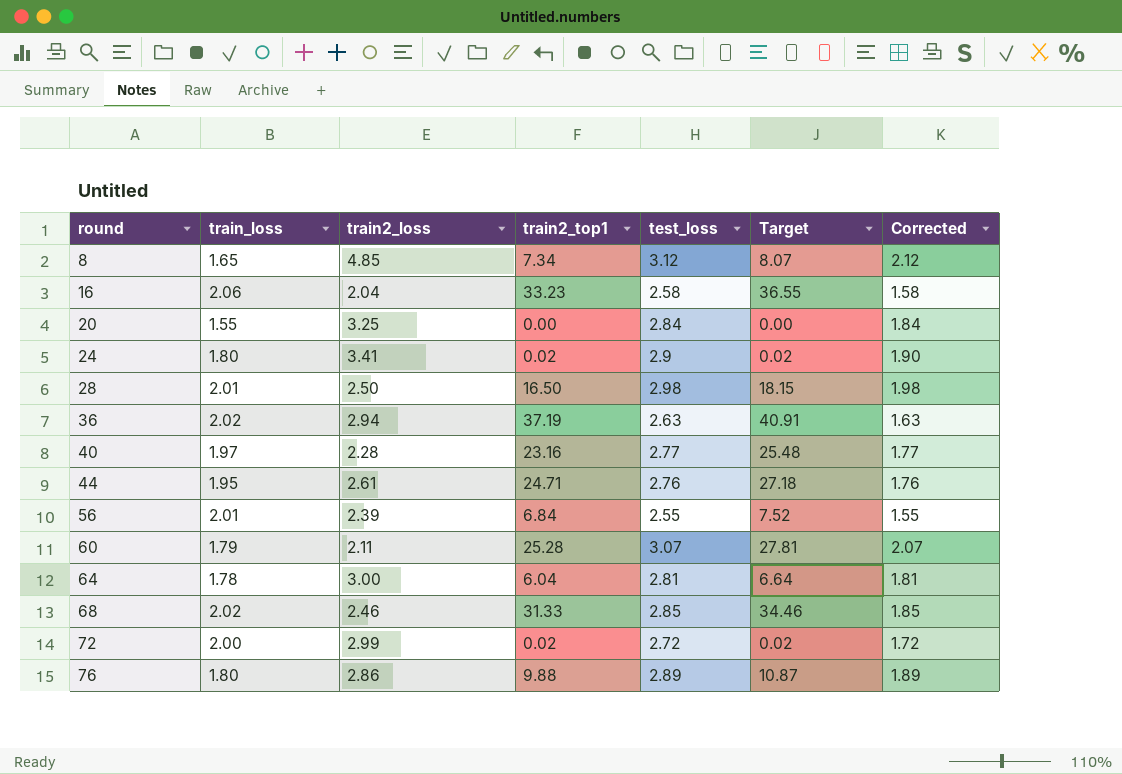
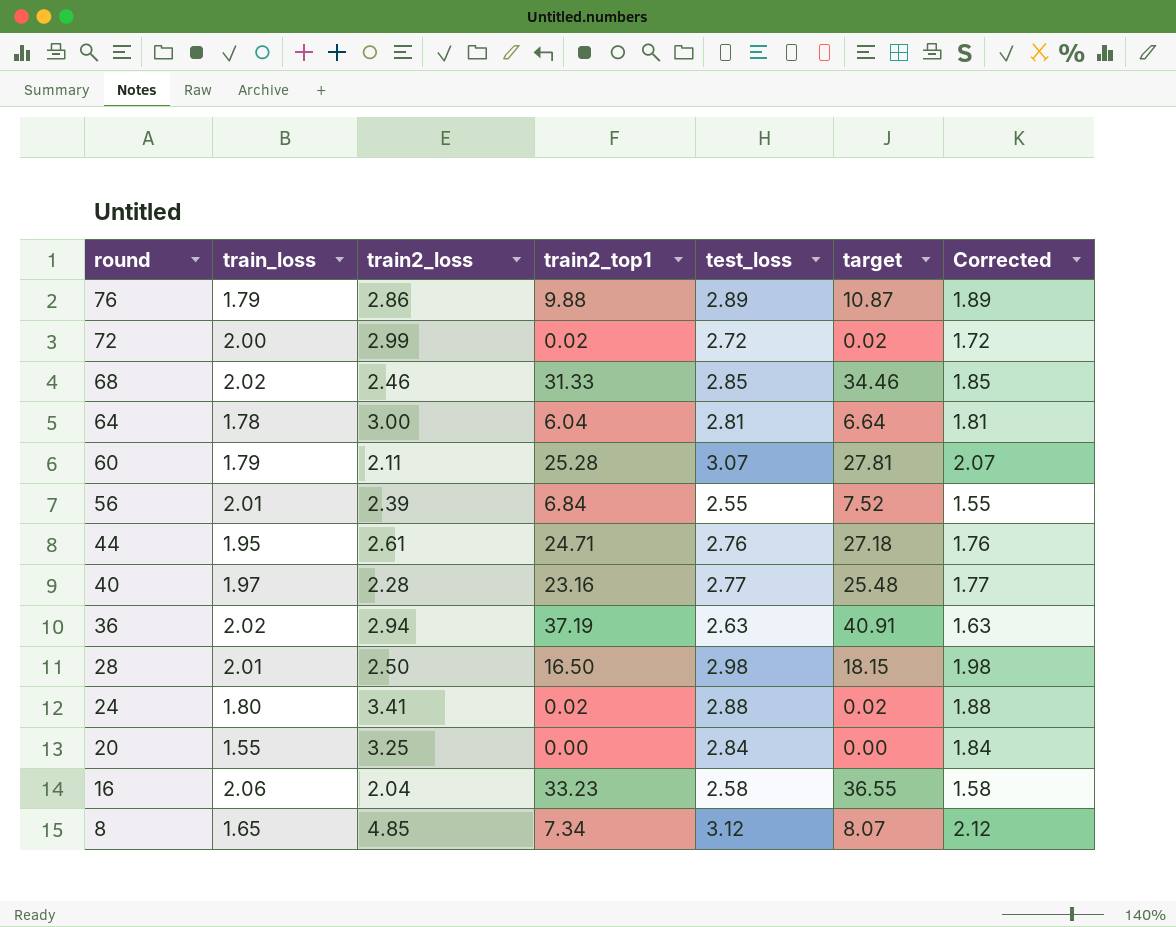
row order: round ascending -> round descending
column name: Target -> target
76 | train_loss: 1.80 -> 1.79
24 | test_loss: 2.9 -> 2.88
24 | Corrected: 1.90 -> 1.88

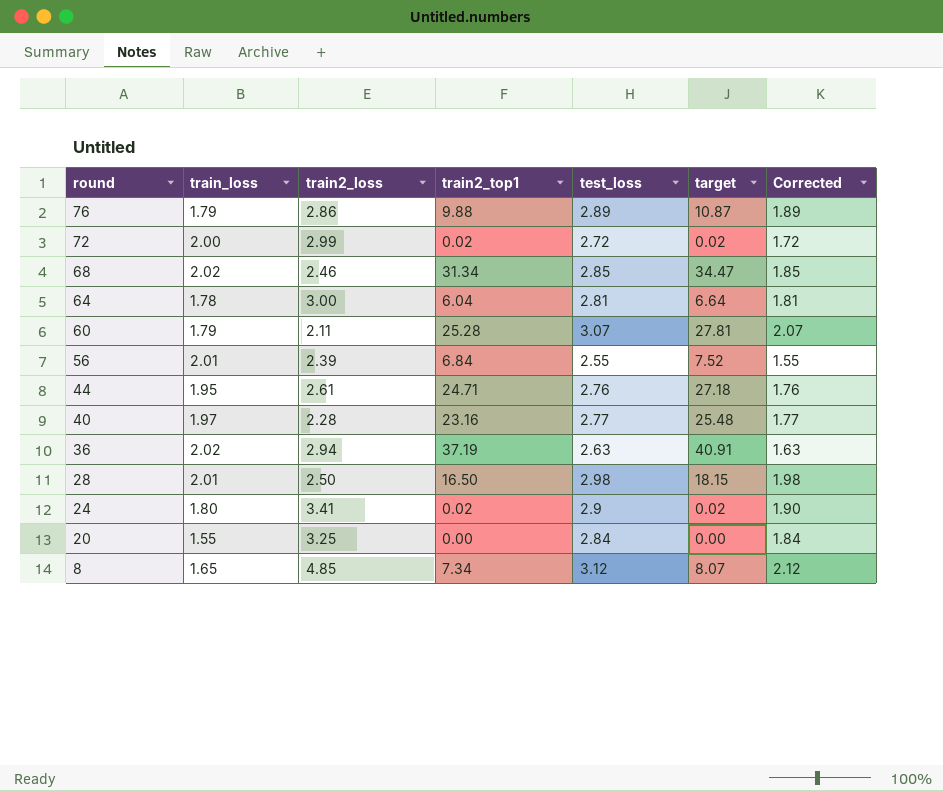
row 16: 2.06 | 2.04 | 33.23 | 2.58 | 36.55 | 1.58 -> none
68 | train2_top1: 31.33 -> 31.34
68 | target: 34.46 -> 34.47
24 | test_loss: 2.88 -> 2.9
24 | Corrected: 1.88 -> 1.90

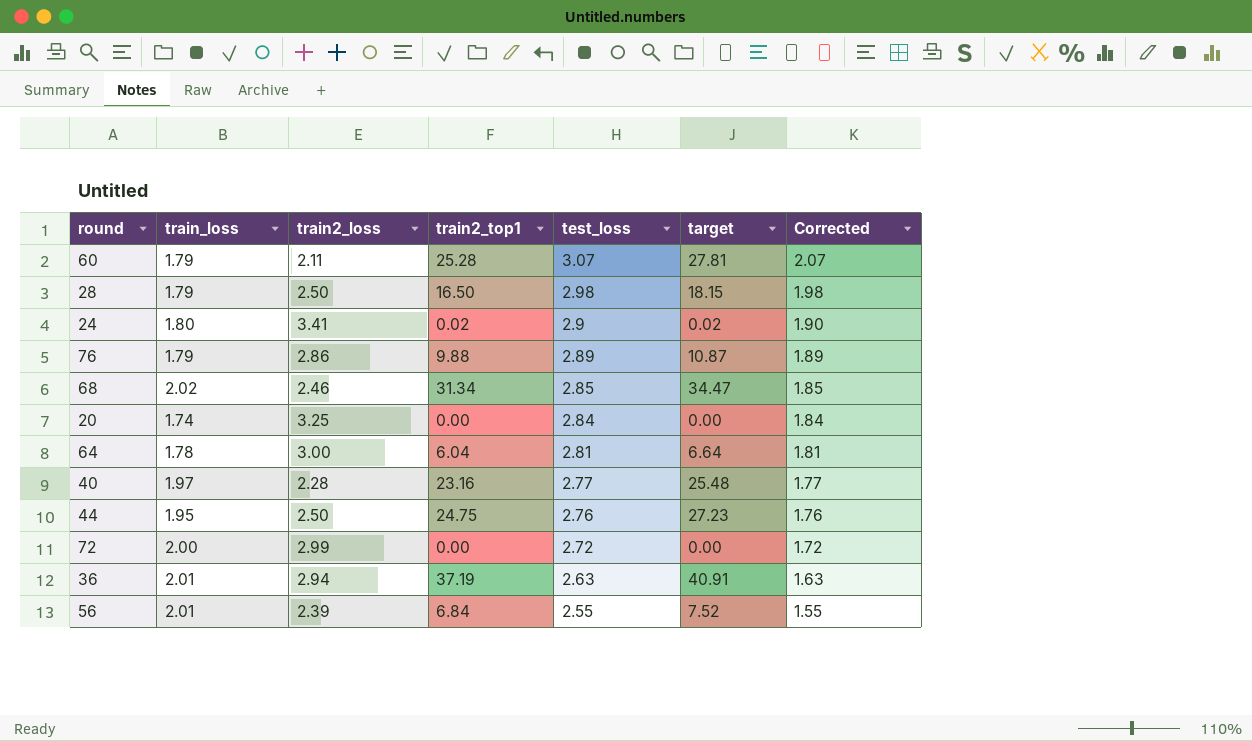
row order: round descending -> test_loss descending
row 8: 1.65 | 4.85 | 7.34 | 3.12 | 8.07 | 2.12 -> none
28 | train_loss: 2.01 -> 1.79
20 | train_loss: 1.55 -> 1.74
44 | train2_loss: 2.61 -> 2.50
44 | train2_top1: 24.71 -> 24.75
44 | target: 27.18 -> 27.23
72 | train2_top1: 0.02 -> 0.00
72 | target: 0.02 -> 0.00
36 | train_loss: 2.02 -> 2.01

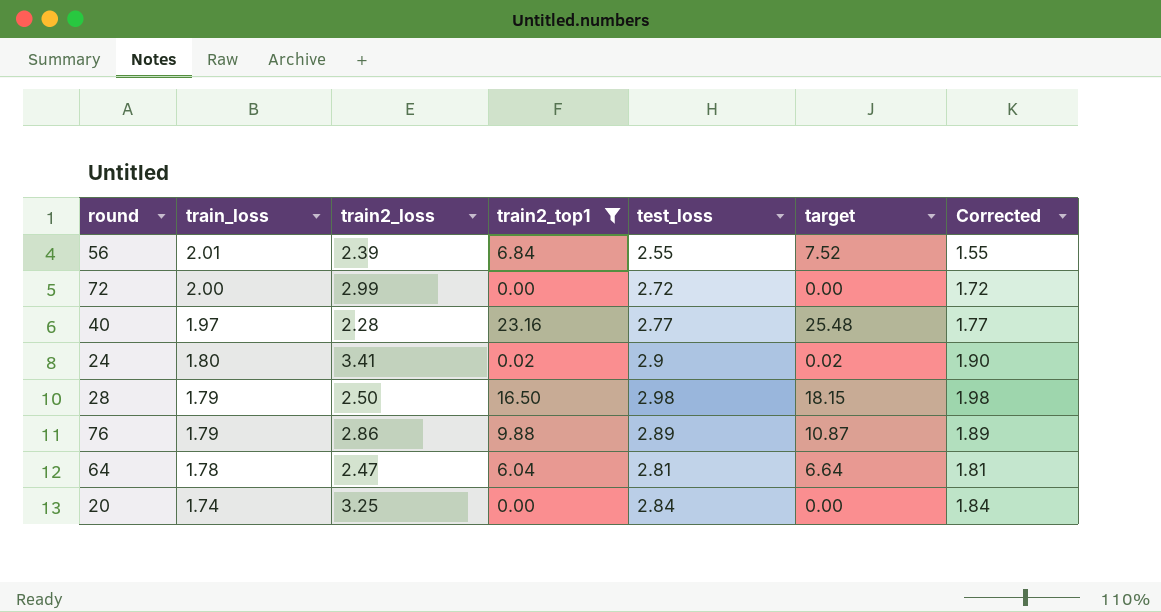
filter: none -> train2_top1 <= 23.16
row order: test_loss descending -> train_loss descending
64 | train2_loss: 3.00 -> 2.47

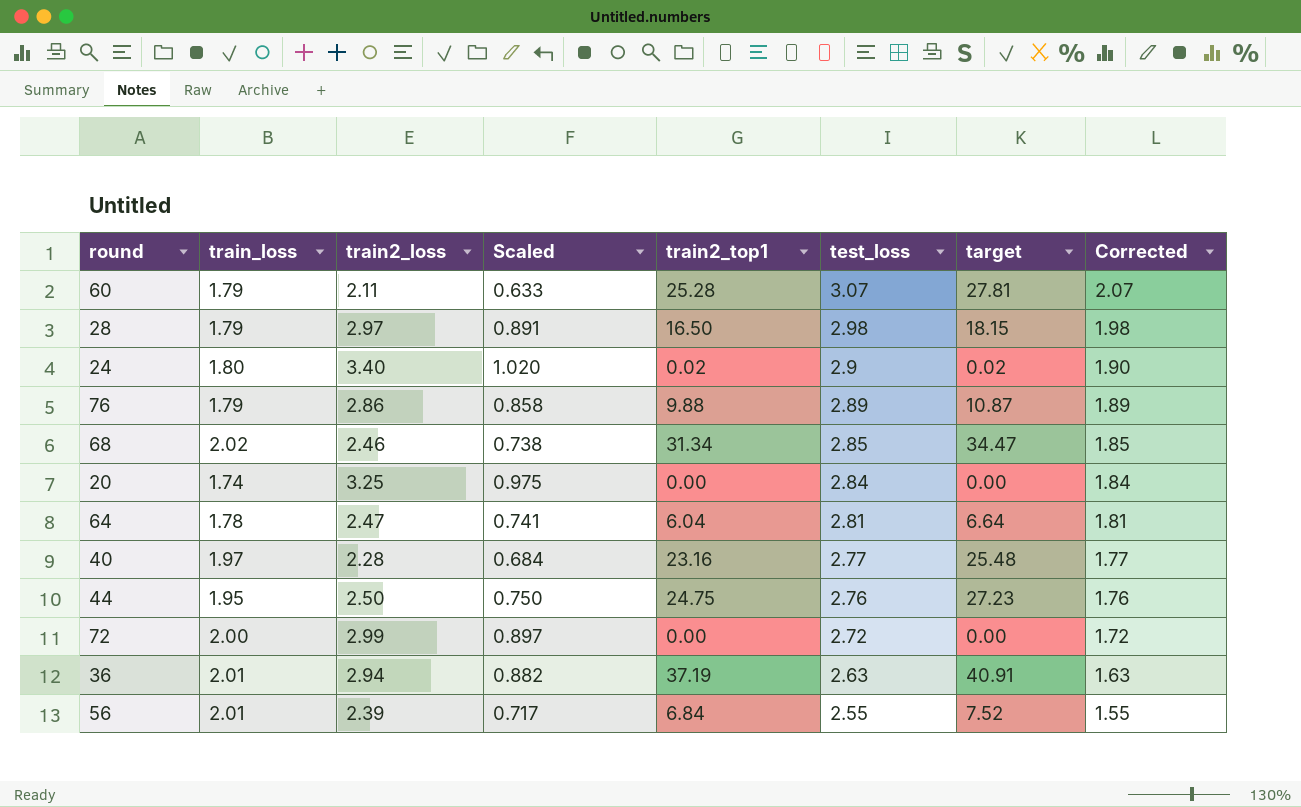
filter: train2_top1 <= 23.16 -> none
row order: train_loss descending -> test_loss descending
column Scaled | formula: none -> [train2_loss] * 0.3
28 | train2_loss: 2.50 -> 2.97
24 | train2_loss: 3.41 -> 3.40

